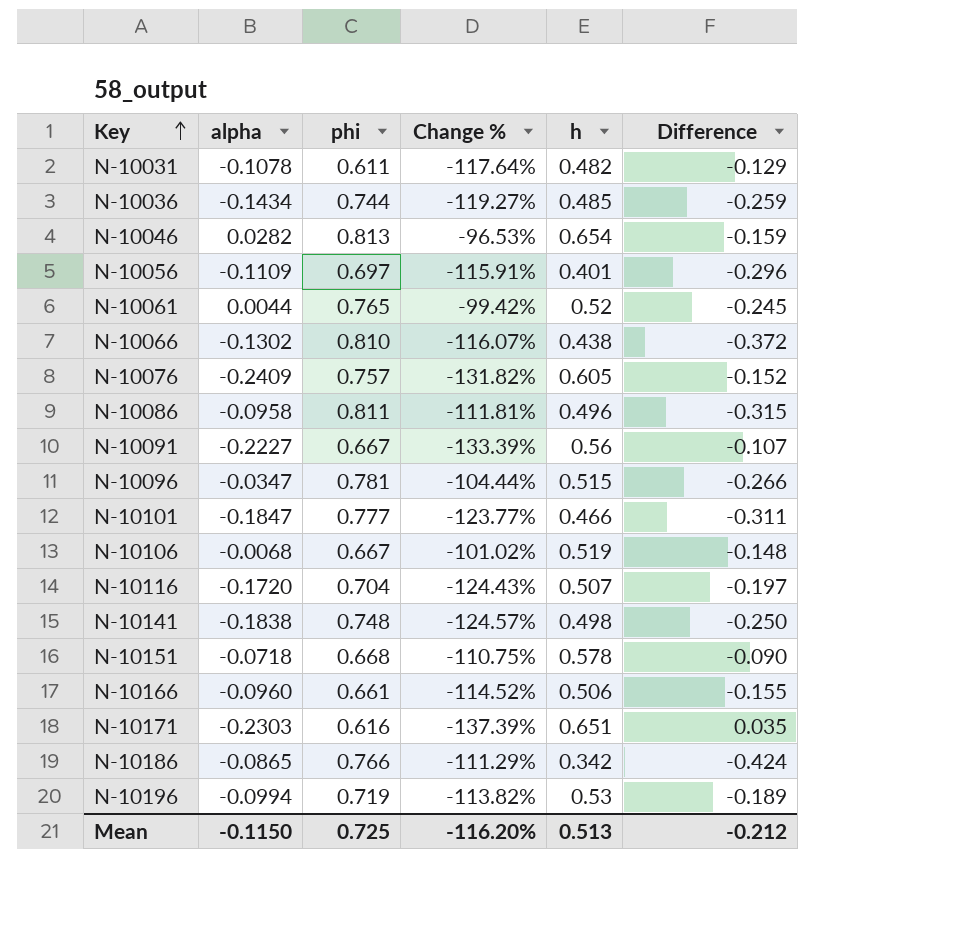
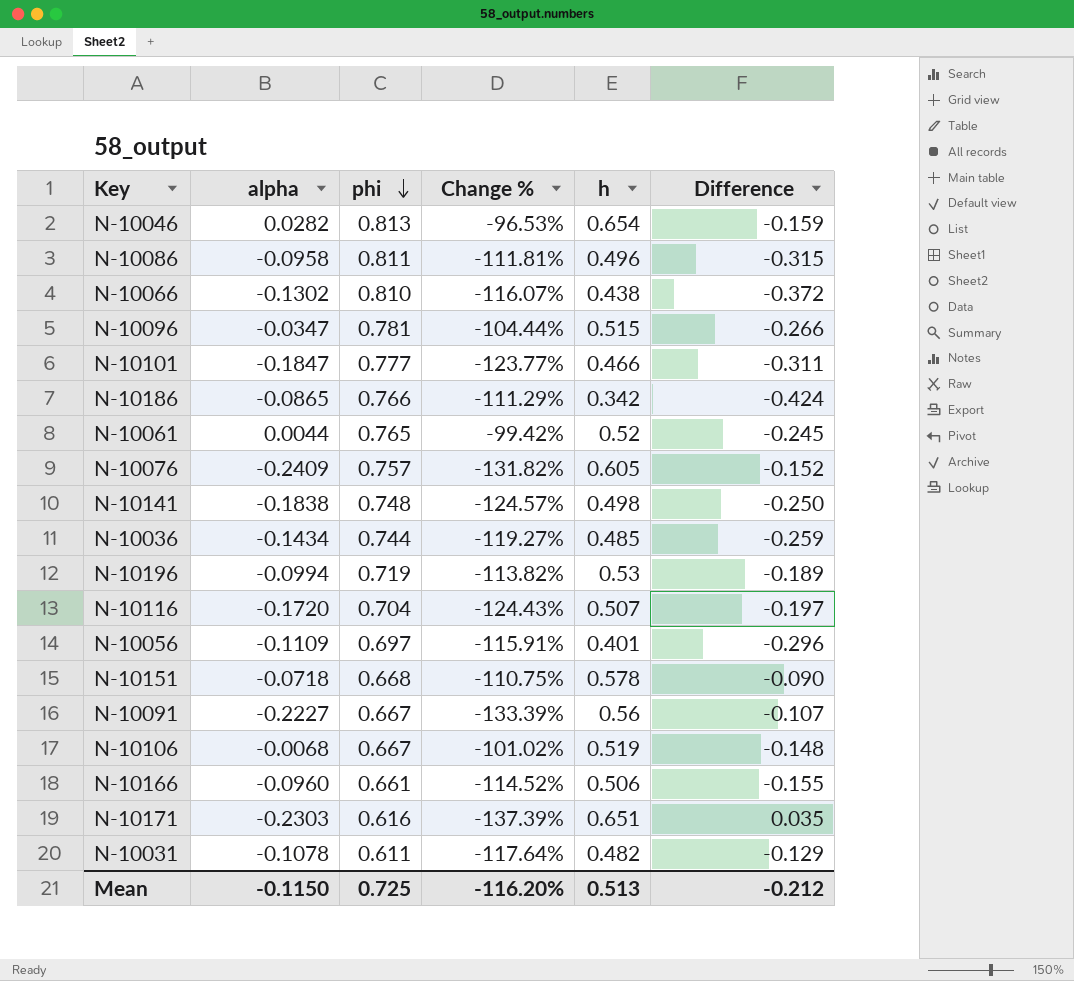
row order: Key ascending -> phi descending

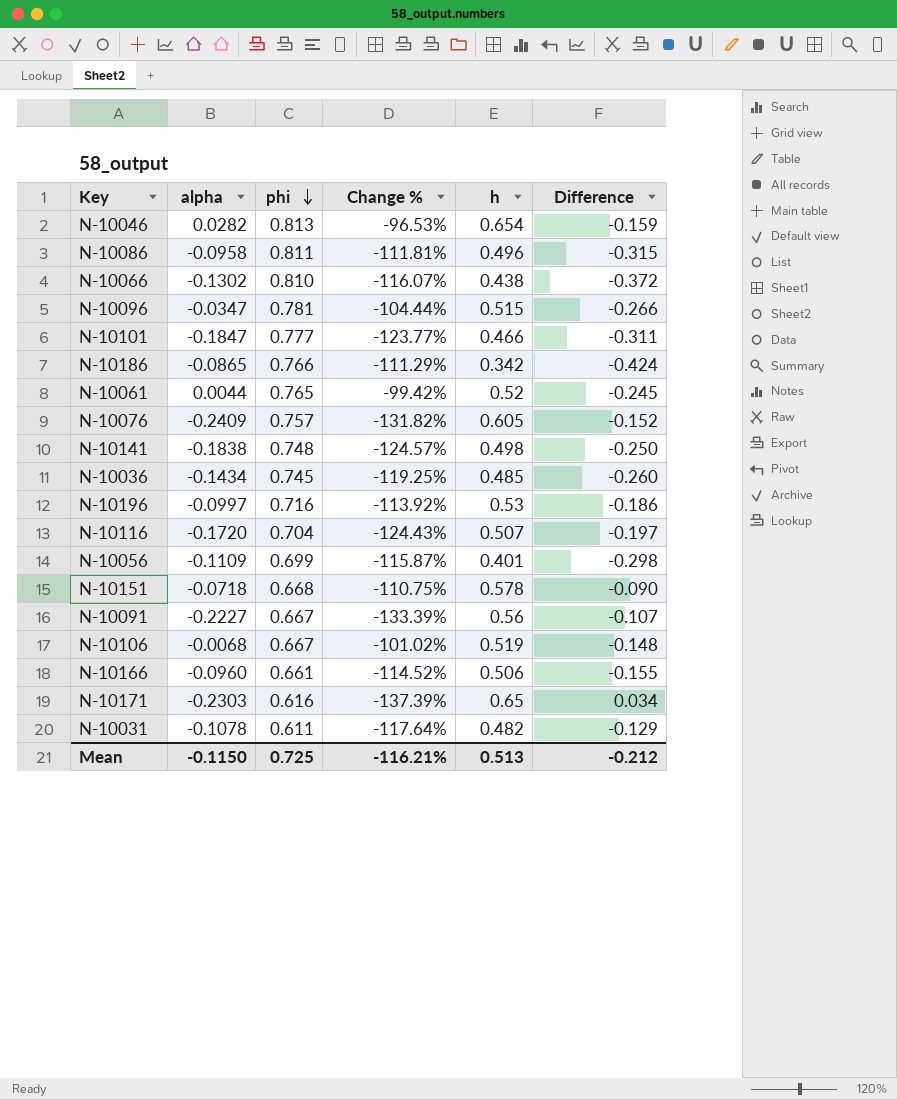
N-10036 | phi: 0.744 -> 0.745
N-10036 | Change %: -119.27% -> -119.25%
N-10036 | Difference: -0.259 -> -0.260
N-10196 | alpha: -0.0994 -> -0.0997
N-10196 | phi: 0.719 -> 0.716
N-10196 | Change %: -113.82% -> -113.92%
N-10196 | Difference: -0.189 -> -0.186
N-10056 | phi: 0.697 -> 0.699
N-10056 | Change %: -115.91% -> -115.87%
N-10056 | Difference: -0.296 -> -0.298
N-10171 | h: 0.651 -> 0.65
N-10171 | Difference: 0.035 -> 0.034
Mean | Change %: -116.20% -> -116.21%

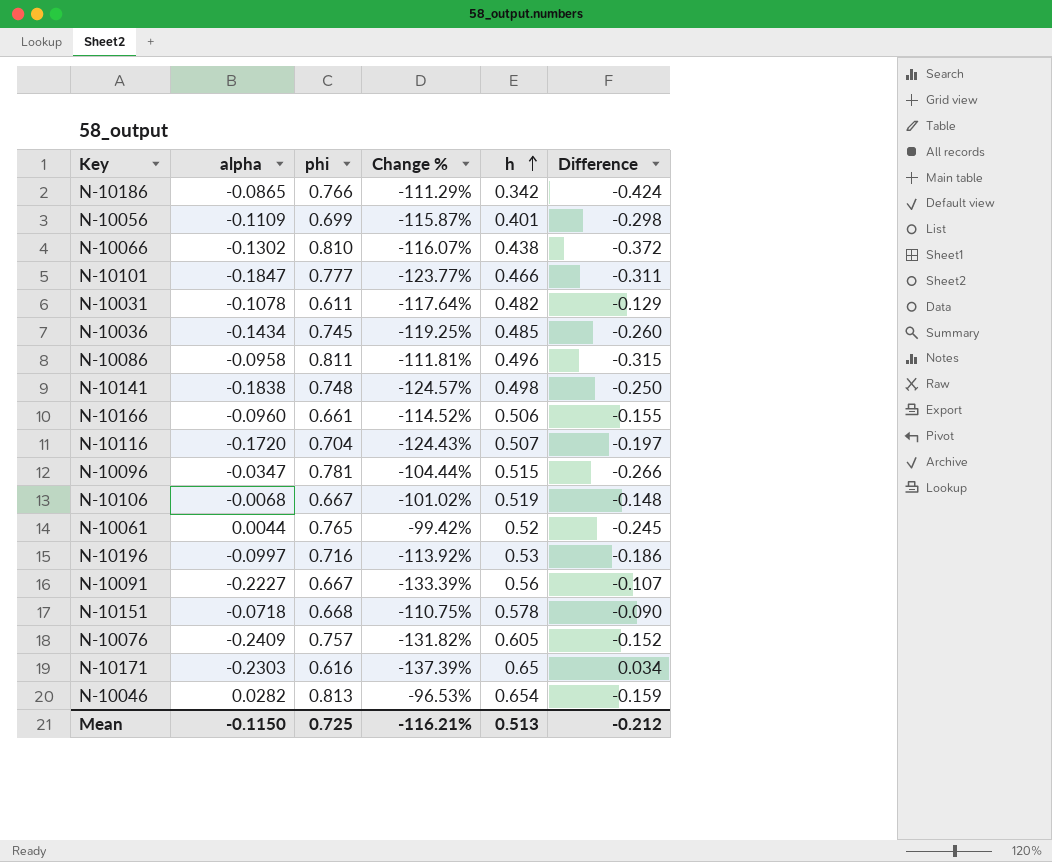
row order: phi descending -> h ascending

